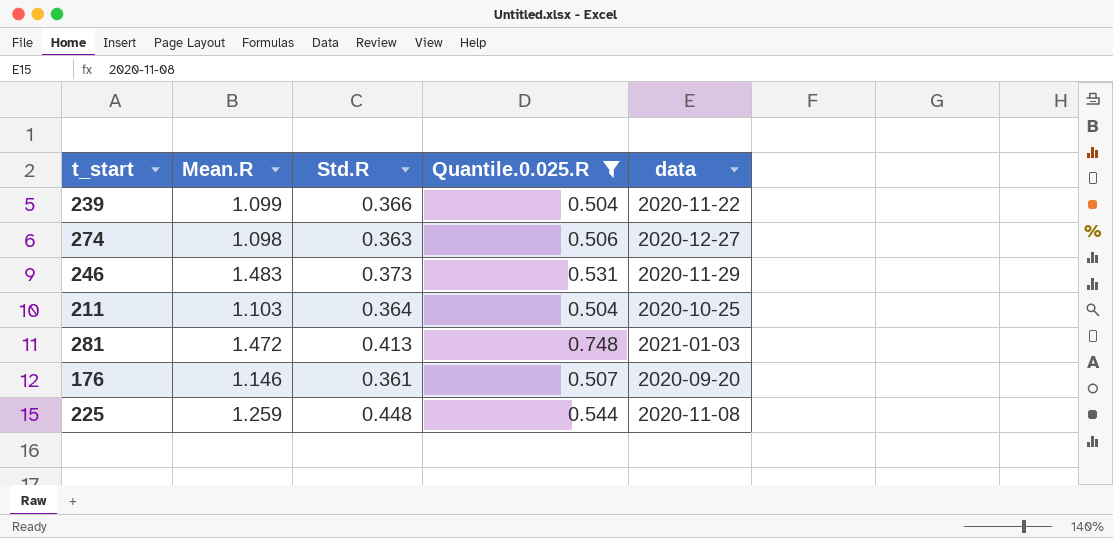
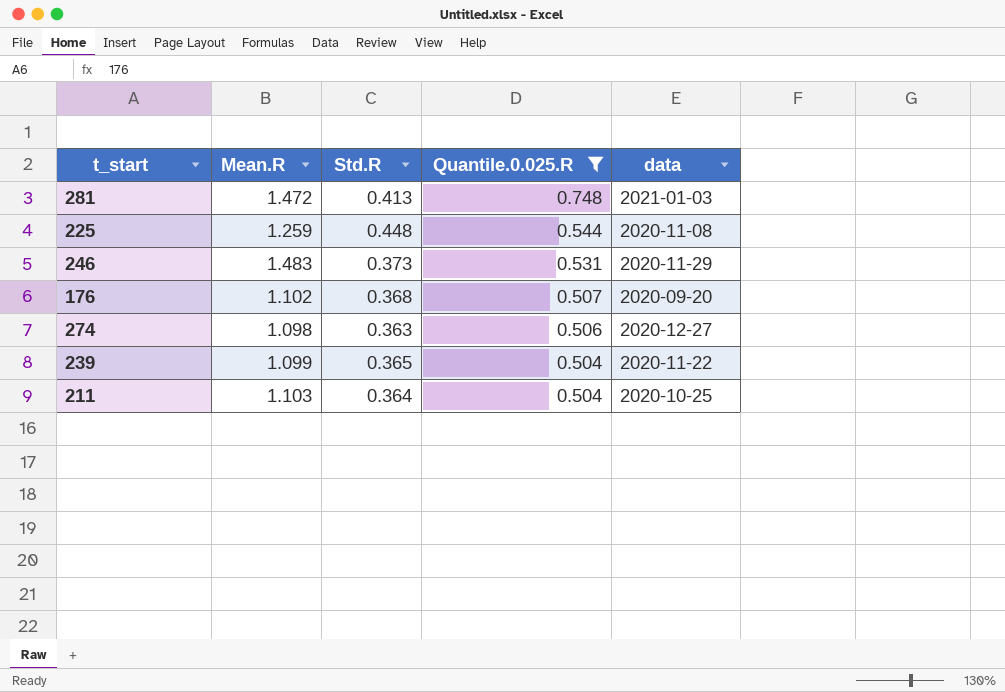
row order: none -> Quantile.0.025.R descending
176 | Mean.R: 1.146 -> 1.102
176 | Std.R: 0.361 -> 0.368
239 | Std.R: 0.366 -> 0.365

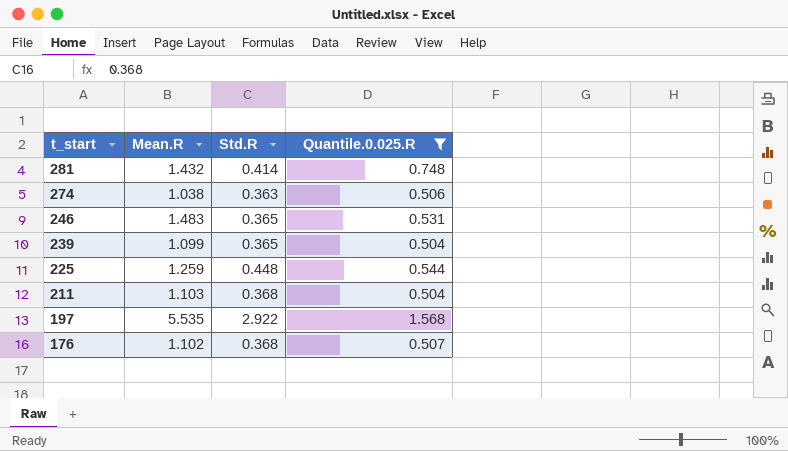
row order: Quantile.0.025.R descending -> t_start descending
column data | position: 5 -> none
281 | Mean.R: 1.472 -> 1.432
281 | Std.R: 0.413 -> 0.414
274 | Mean.R: 1.098 -> 1.038
246 | Std.R: 0.373 -> 0.365
211 | Std.R: 0.364 -> 0.368
row 197: none -> 5.535 | 2.922 | 1.568

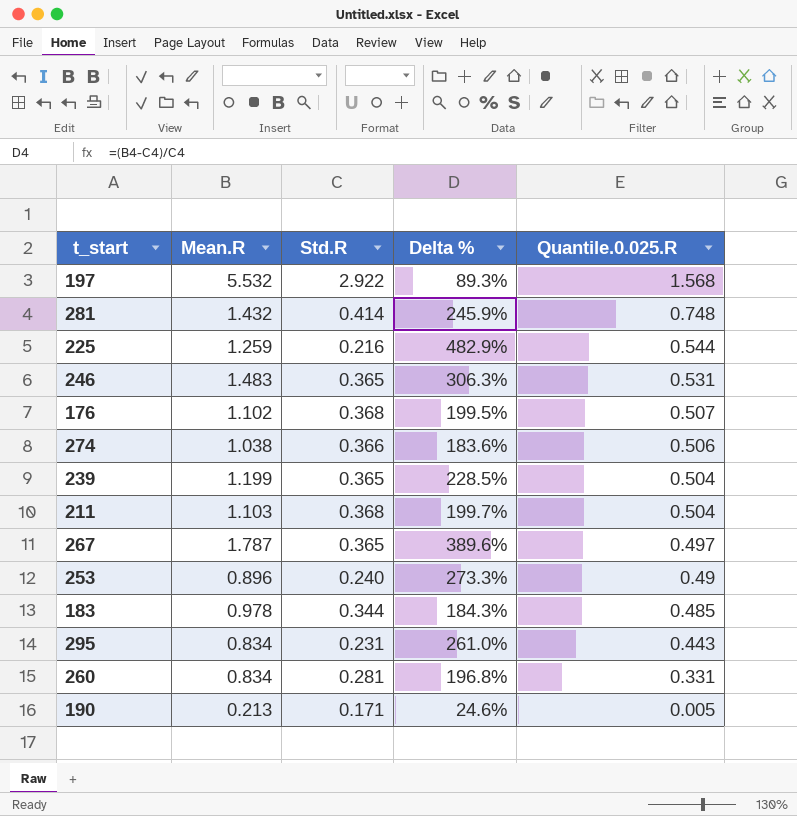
filter: Quantile.0.025.R >= 0.504 -> none
row order: t_start descending -> Quantile.0.025.R descending
column Delta % | formula: none -> ([Mean.R] - [Std.R]) / [Std.R]
197 | Mean.R: 5.535 -> 5.532
225 | Std.R: 0.448 -> 0.216
274 | Std.R: 0.363 -> 0.366
239 | Mean.R: 1.099 -> 1.199

